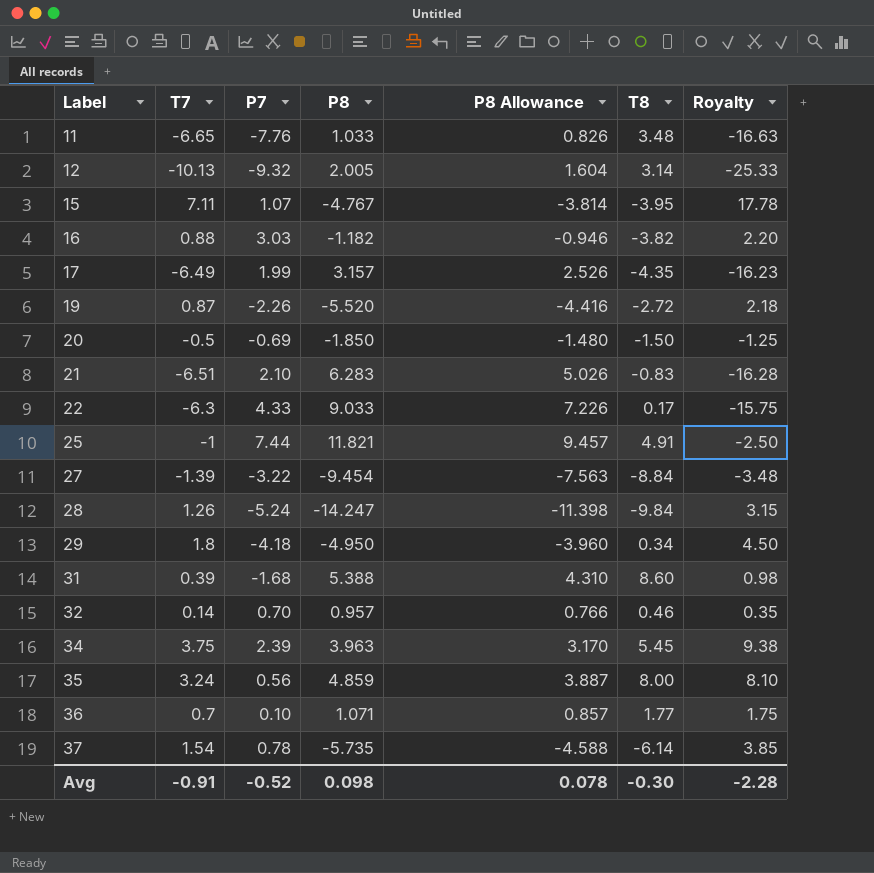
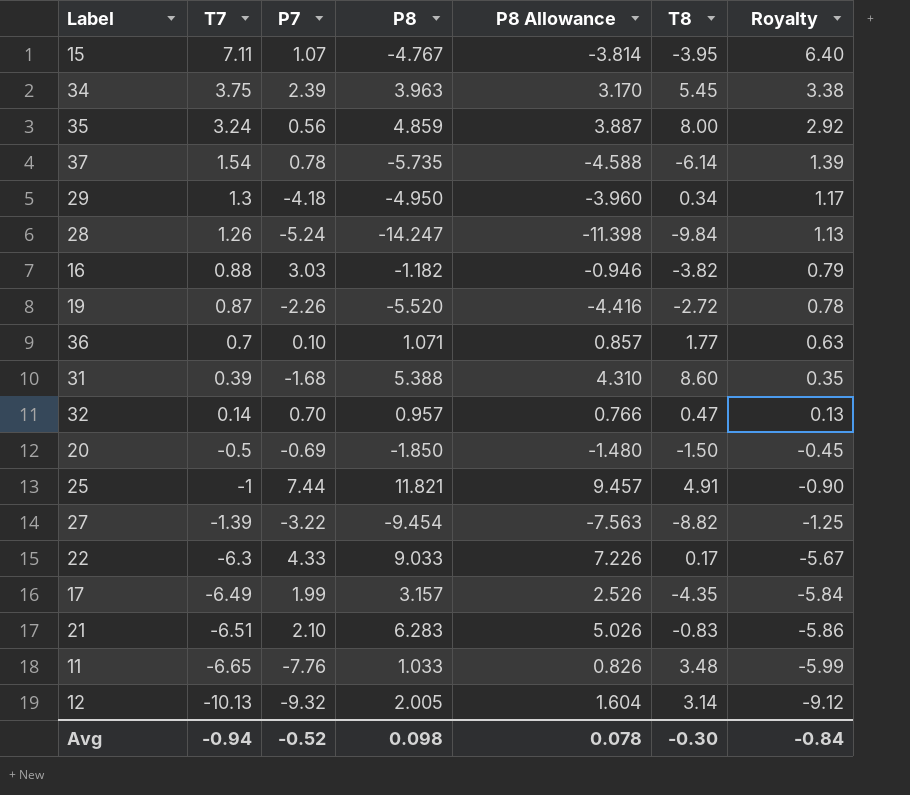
row order: Label ascending -> T7 descending
column Royalty | formula: [T7] * 2.5 -> [T7] * 0.9
29 | T7: 1.8 -> 1.3
32 | T8: 0.46 -> 0.47
27 | T8: -8.84 -> -8.82
Avg | T7: -0.91 -> -0.94
Avg | Royalty: -2.28 -> -0.84

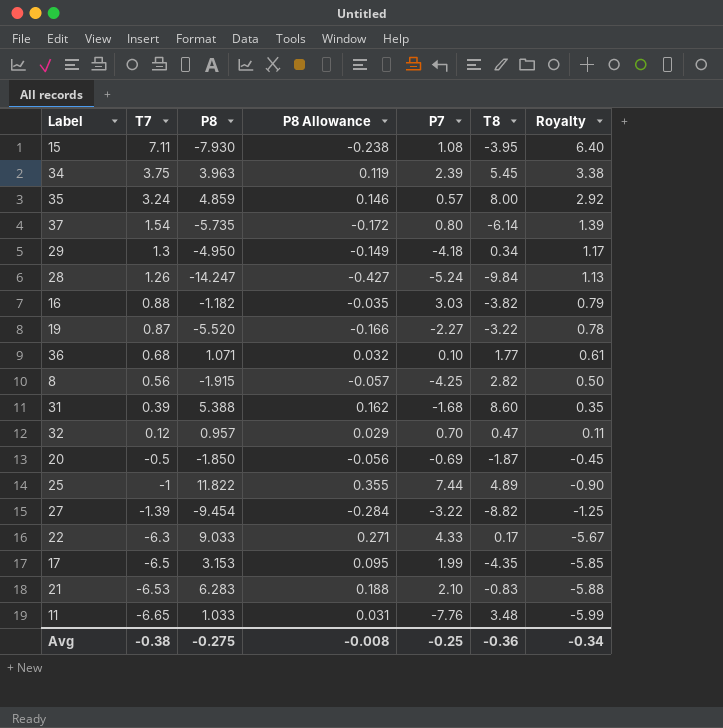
column P8 Allowance | formula: [P8] * 0.8 -> [P8] * 0.03
column P7 | position: 3 -> 5
row 12: -10.13 | -9.32 | 2.005 | 1.604 | 3.14 | -9.12 -> none
15 | P8: -4.767 -> -7.930
15 | P7: 1.07 -> 1.08
35 | P7: 0.56 -> 0.57
37 | P7: 0.78 -> 0.80
19 | P7: -2.26 -> -2.27
19 | T8: -2.72 -> -3.22
36 | T7: 0.7 -> 0.68
36 | Royalty: 0.63 -> 0.61
row 8: none -> 0.56 | -1.915 | -0.057 | -4.25 | 2.82 | 0.50
32 | T7: 0.14 -> 0.12
32 | Royalty: 0.13 -> 0.11
20 | T8: -1.50 -> -1.87
25 | P8: 11.821 -> 11.822
25 | T8: 4.91 -> 4.89
17 | T7: -6.49 -> -6.5
17 | P8: 3.157 -> 3.153
17 | Royalty: -5.84 -> -5.85
21 | T7: -6.51 -> -6.53
21 | Royalty: -5.86 -> -5.88
Avg | T7: -0.94 -> -0.38
Avg | P8: 0.098 -> -0.275
Avg | P8 Allowance: 0.078 -> -0.008
Avg | P7: -0.52 -> -0.25
Avg | T8: -0.30 -> -0.36
Avg | Royalty: -0.84 -> -0.34

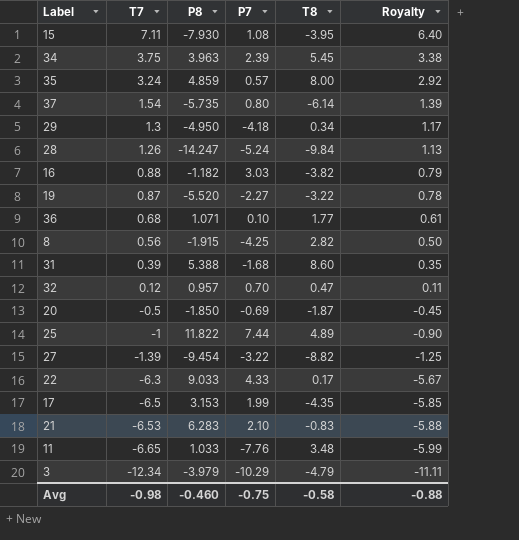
column P8 Allowance | formula: [P8] * 0.03 -> none
row 3: none -> -12.34 | -3.979 | -10.29 | -4.79 | -11.11
Avg | T7: -0.38 -> -0.98
Avg | P8: -0.275 -> -0.460
Avg | P7: -0.25 -> -0.75
Avg | T8: -0.36 -> -0.58
Avg | Royalty: -0.34 -> -0.88

